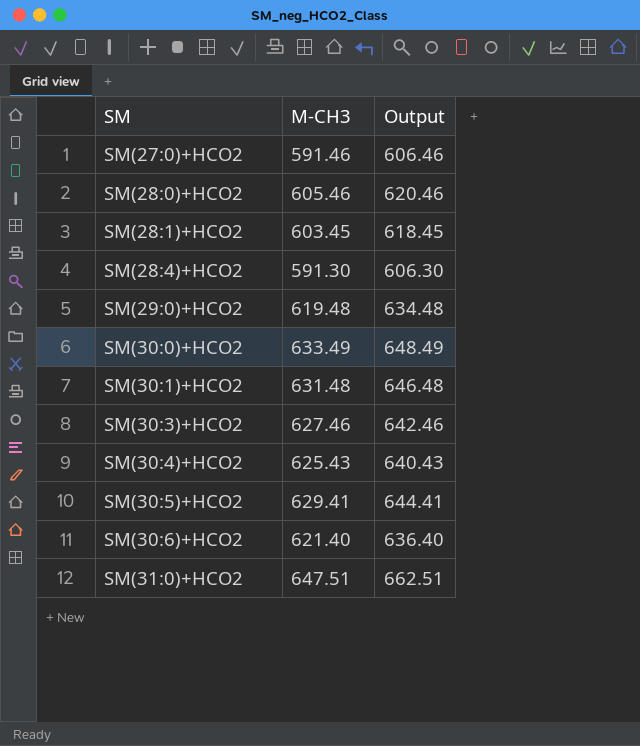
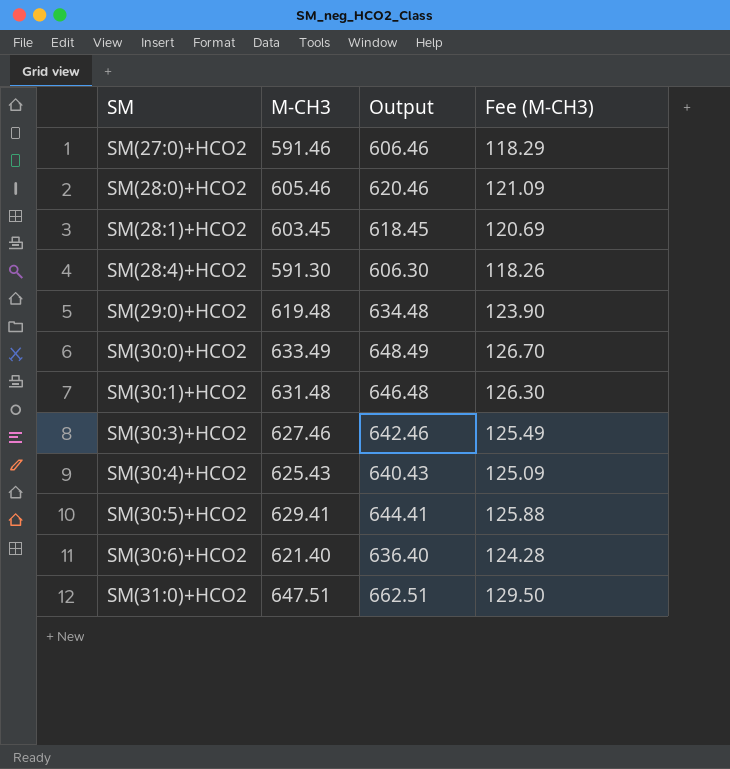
column Fee (M-CH3) | formula: none -> [M-CH3] * 0.2

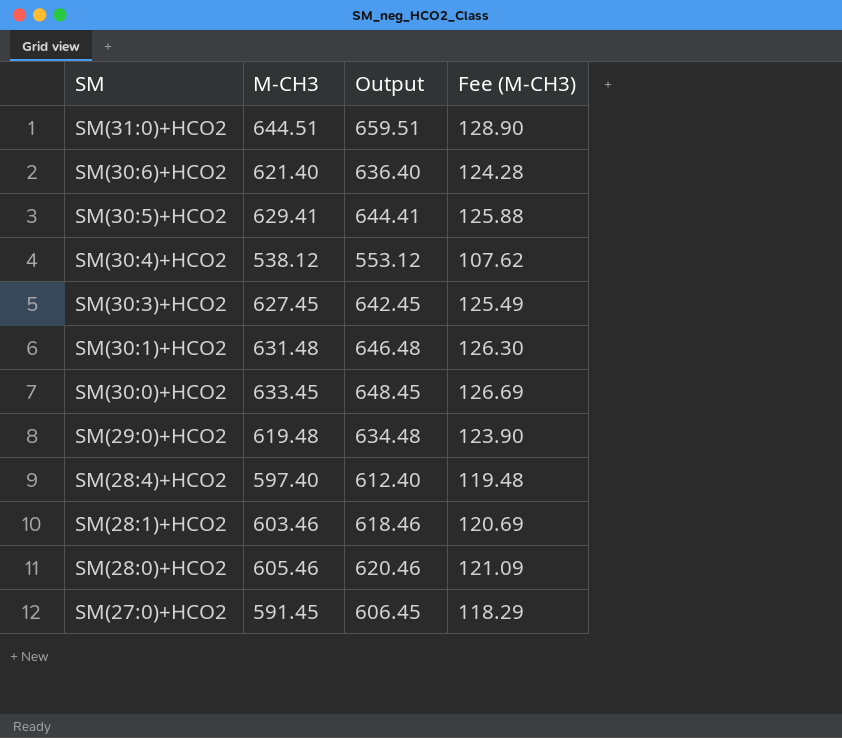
row order: SM ascending -> SM descending
SM(31:0)+HCO2 | M-CH3: 647.51 -> 644.51
SM(31:0)+HCO2 | Output: 662.51 -> 659.51
SM(31:0)+HCO2 | Fee (M-CH3): 129.50 -> 128.90
SM(30:4)+HCO2 | M-CH3: 625.43 -> 538.12
SM(30:4)+HCO2 | Output: 640.43 -> 553.12
SM(30:4)+HCO2 | Fee (M-CH3): 125.09 -> 107.62
SM(30:3)+HCO2 | M-CH3: 627.46 -> 627.45
SM(30:3)+HCO2 | Output: 642.46 -> 642.45
SM(30:0)+HCO2 | M-CH3: 633.49 -> 633.45
SM(30:0)+HCO2 | Output: 648.49 -> 648.45
SM(30:0)+HCO2 | Fee (M-CH3): 126.70 -> 126.69
SM(28:4)+HCO2 | M-CH3: 591.30 -> 597.40
SM(28:4)+HCO2 | Output: 606.30 -> 612.40
SM(28:4)+HCO2 | Fee (M-CH3): 118.26 -> 119.48
SM(28:1)+HCO2 | M-CH3: 603.45 -> 603.46
SM(28:1)+HCO2 | Output: 618.45 -> 618.46
SM(27:0)+HCO2 | M-CH3: 591.46 -> 591.45
SM(27:0)+HCO2 | Output: 606.46 -> 606.45

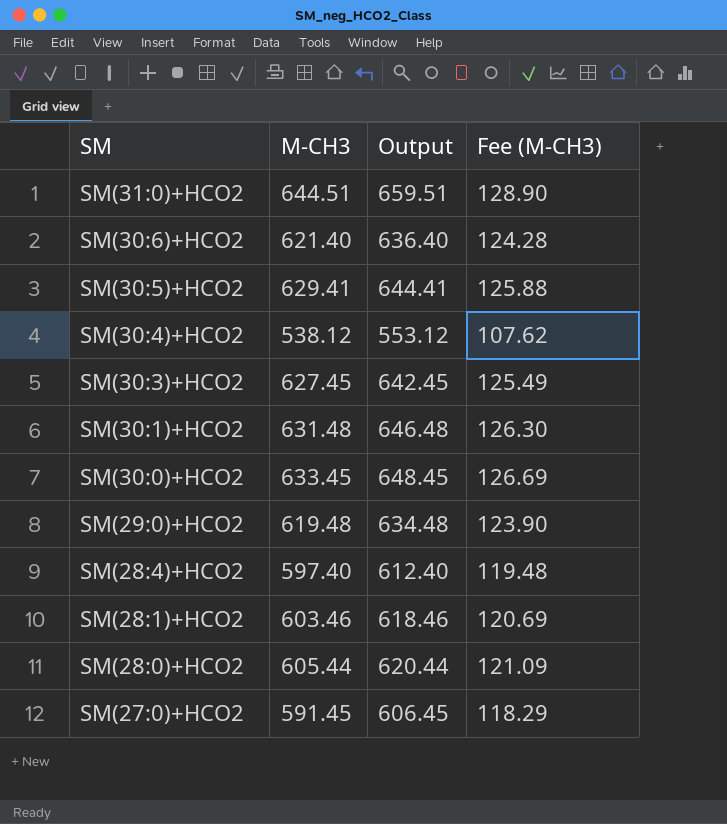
SM(28:0)+HCO2 | M-CH3: 605.46 -> 605.44
SM(28:0)+HCO2 | Output: 620.46 -> 620.44

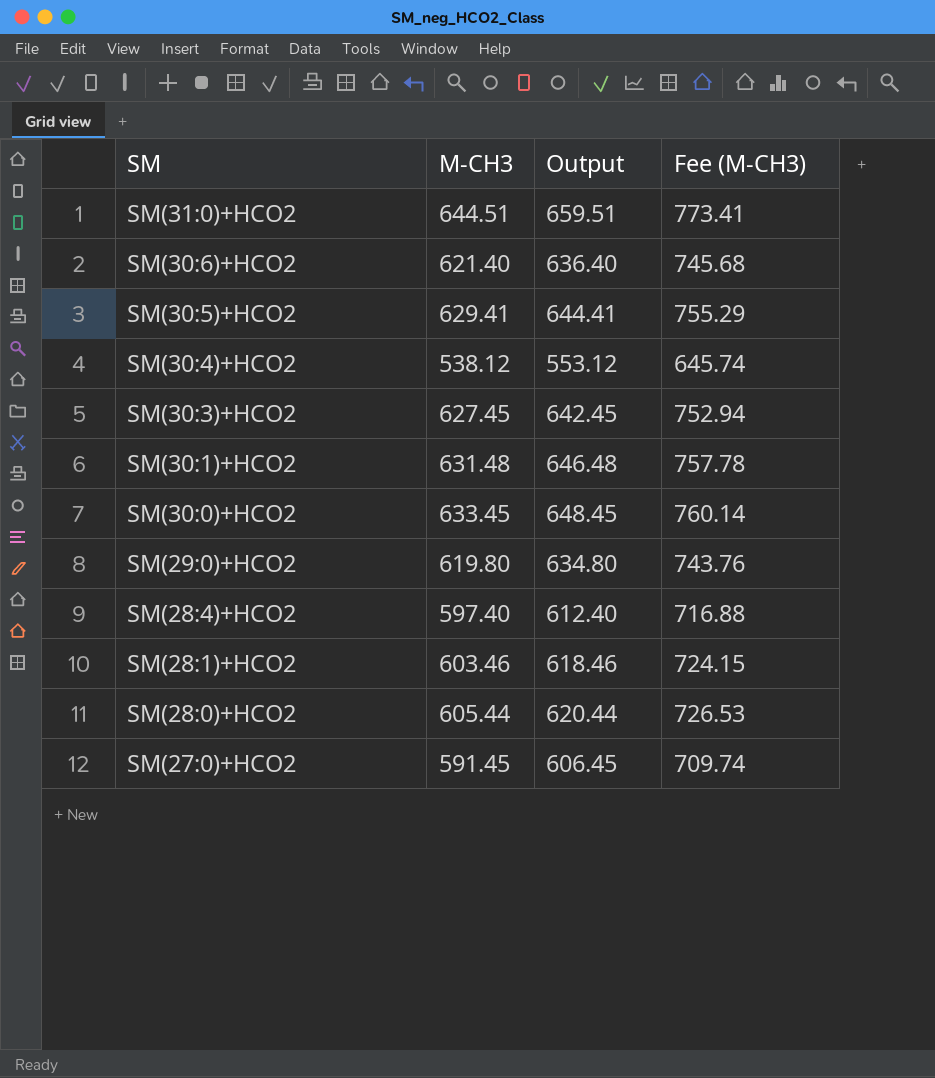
column Fee (M-CH3) | formula: [M-CH3] * 0.2 -> [M-CH3] * 1.2
SM(29:0)+HCO2 | M-CH3: 619.48 -> 619.80
SM(29:0)+HCO2 | Output: 634.48 -> 634.80

